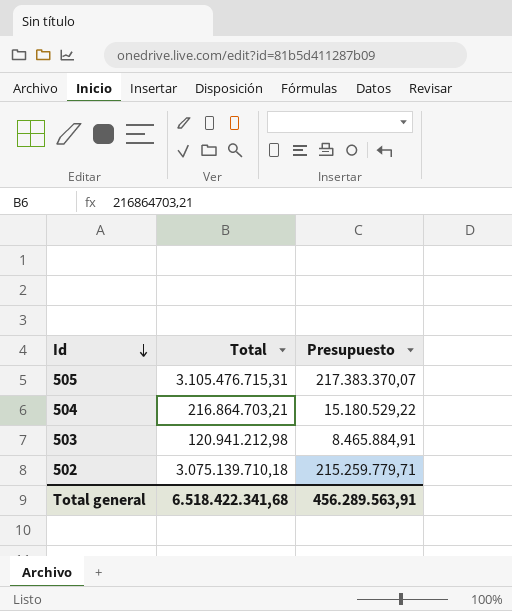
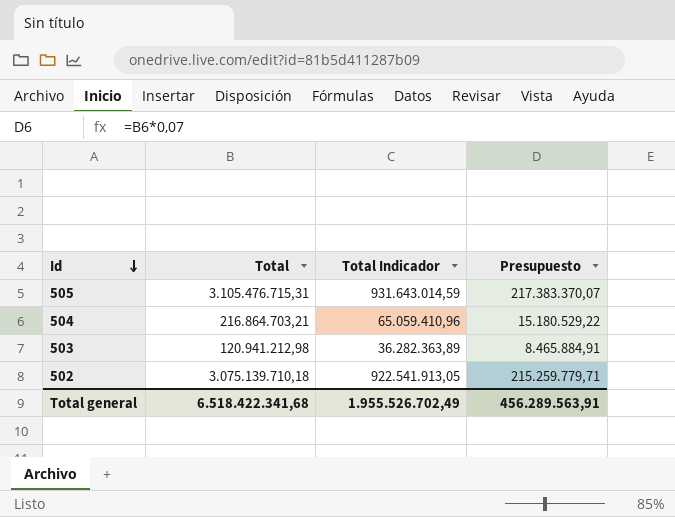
column Total Indicador | formula: none -> [Total] * 0,3

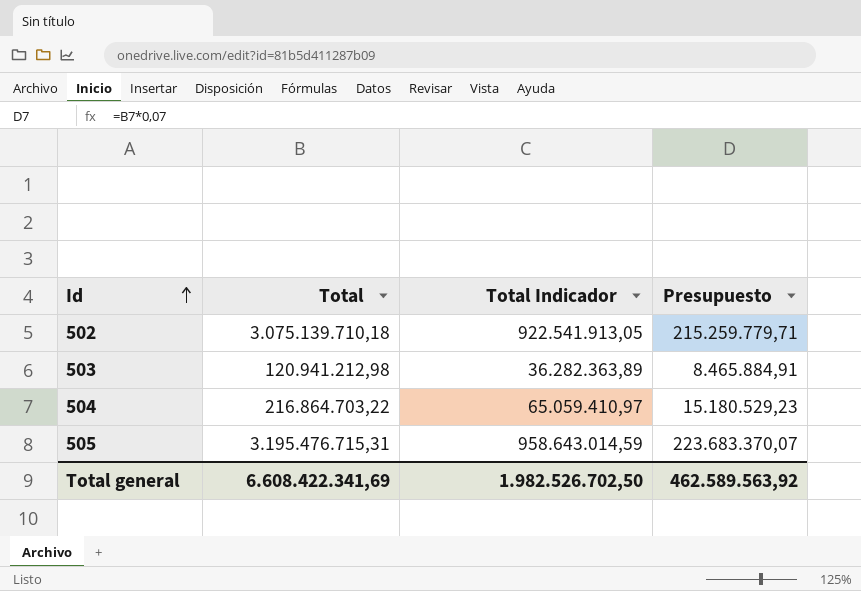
row order: Id descending -> Id ascending
504 | Total: 216.864.703,21 -> 216.864.703,22
504 | Total Indicador: 65.059.410,96 -> 65.059.410,97
504 | Presupuesto: 15.180.529,22 -> 15.180.529,23
505 | Total: 3.105.476.715,31 -> 3.195.476.715,31
505 | Total Indicador: 931.643.014,59 -> 958.643.014,59
505 | Presupuesto: 217.383.370,07 -> 223.683.370,07
Total general | Total: 6.518.422.341,68 -> 6.608.422.341,69
Total general | Total Indicador: 1.955.526.702,49 -> 1.982.526.702,50
Total general | Presupuesto: 456.289.563,91 -> 462.589.563,92

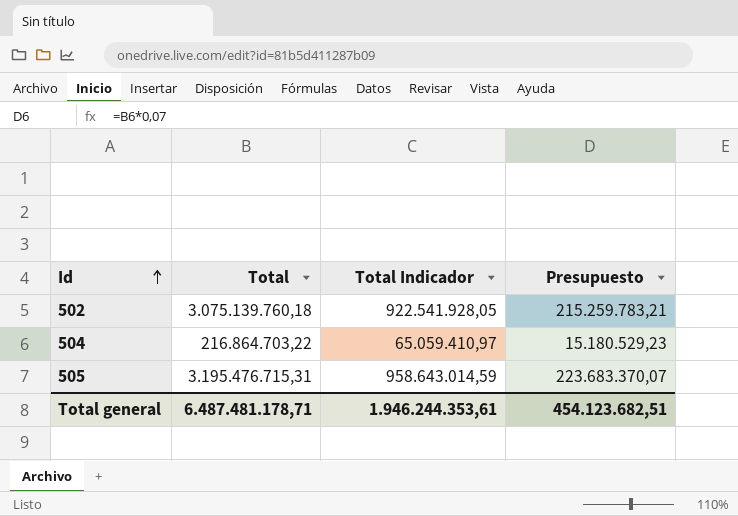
row 503: 120.941.212,98 | 36.282.363,89 | 8.465.884,91 -> none
502 | Total: 3.075.139.710,18 -> 3.075.139.760,18
502 | Total Indicador: 922.541.913,05 -> 922.541.928,05
502 | Presupuesto: 215.259.779,71 -> 215.259.783,21
Total general | Total: 6.608.422.341,69 -> 6.487.481.178,71
Total general | Total Indicador: 1.982.526.702,50 -> 1.946.244.353,61
Total general | Presupuesto: 462.589.563,92 -> 454.123.682,51

